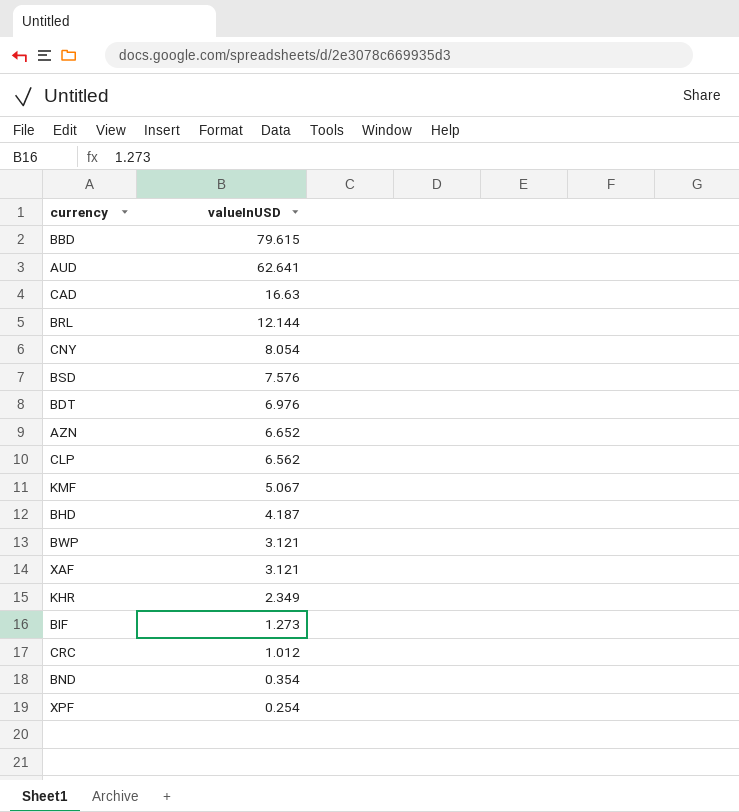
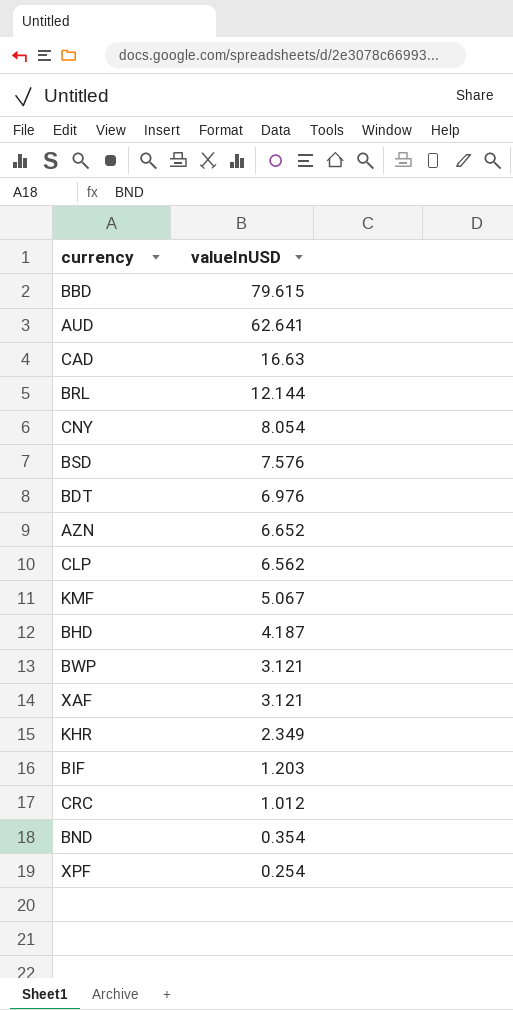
BIF | valueInUSD: 1.273 -> 1.203

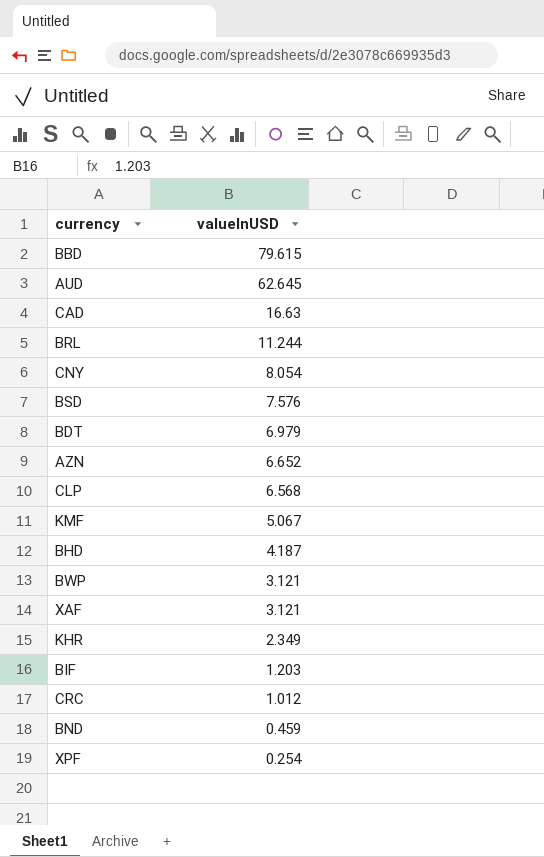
AUD | valueInUSD: 62.641 -> 62.645
BRL | valueInUSD: 12.144 -> 11.244
BDT | valueInUSD: 6.976 -> 6.979
CLP | valueInUSD: 6.562 -> 6.568
BND | valueInUSD: 0.354 -> 0.459

